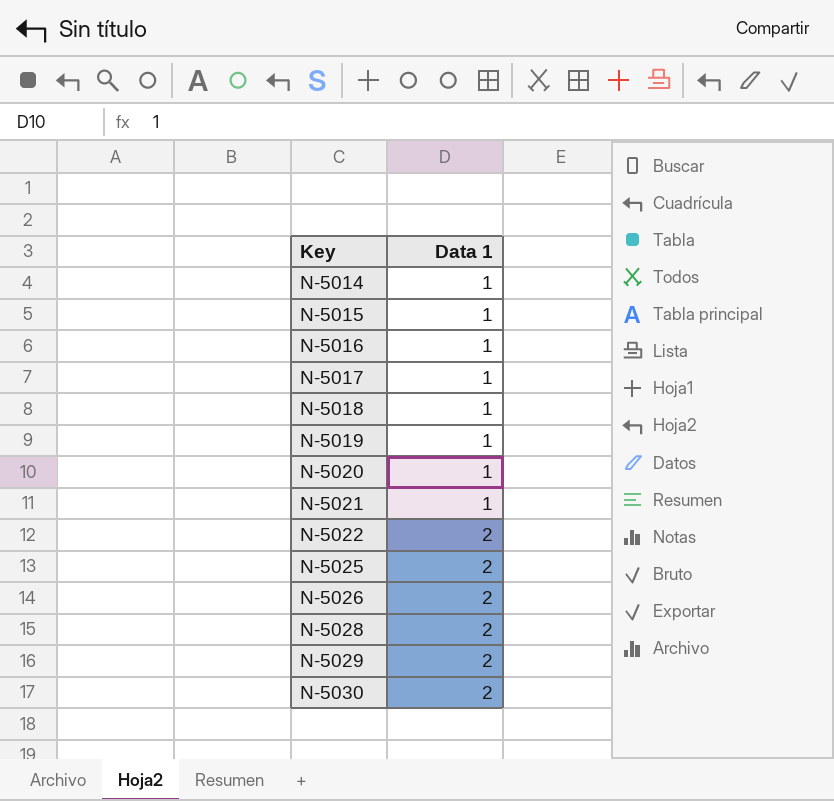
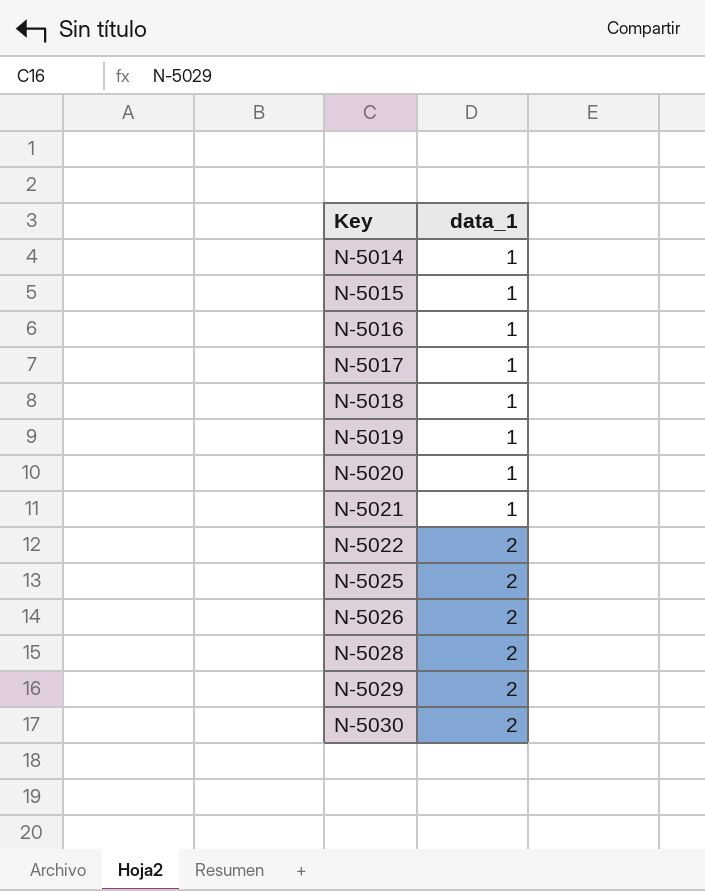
column name: Data 1 -> data_1

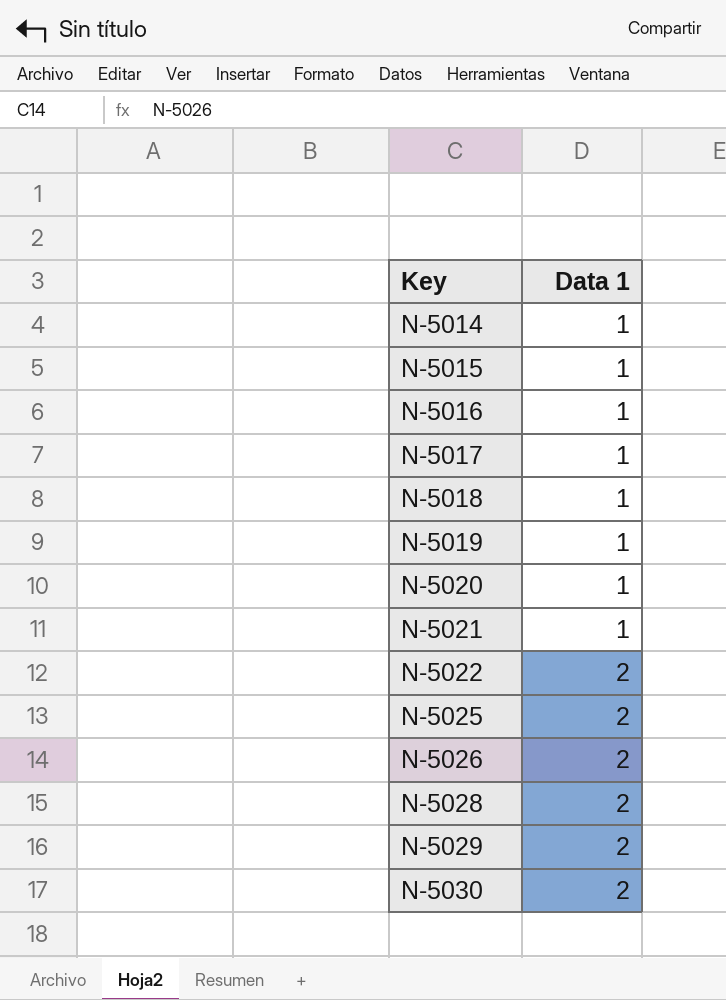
column name: data_1 -> Data 1

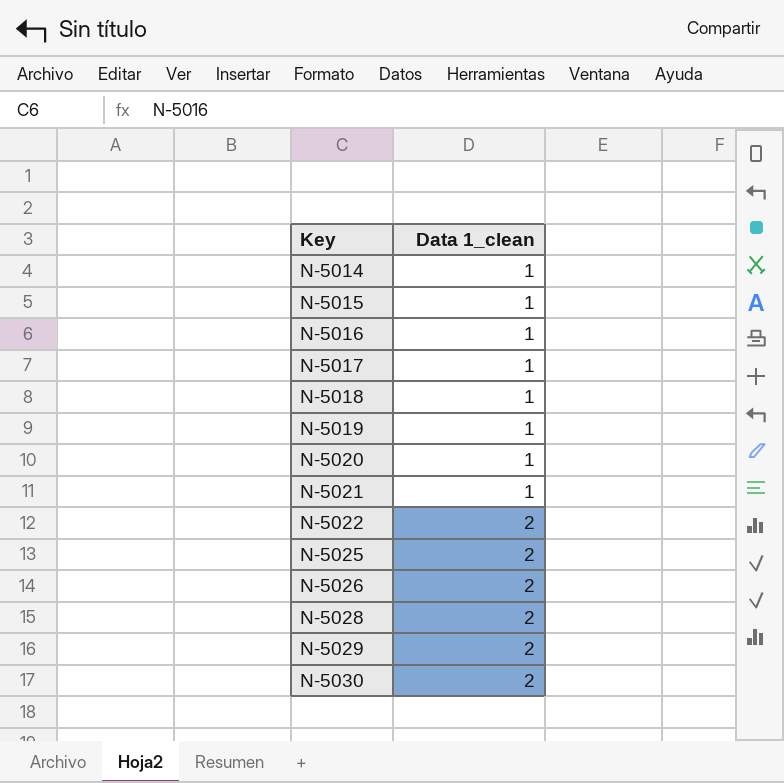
column name: Data 1 -> Data 1_clean

